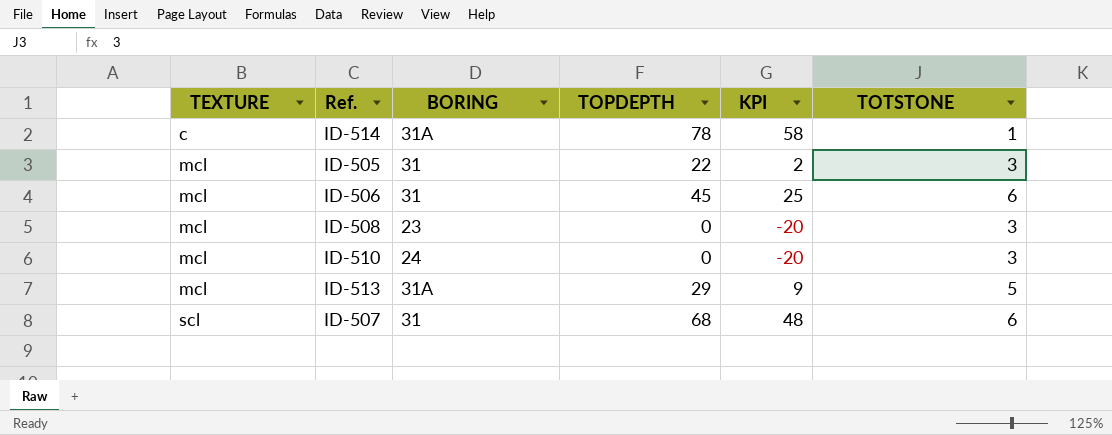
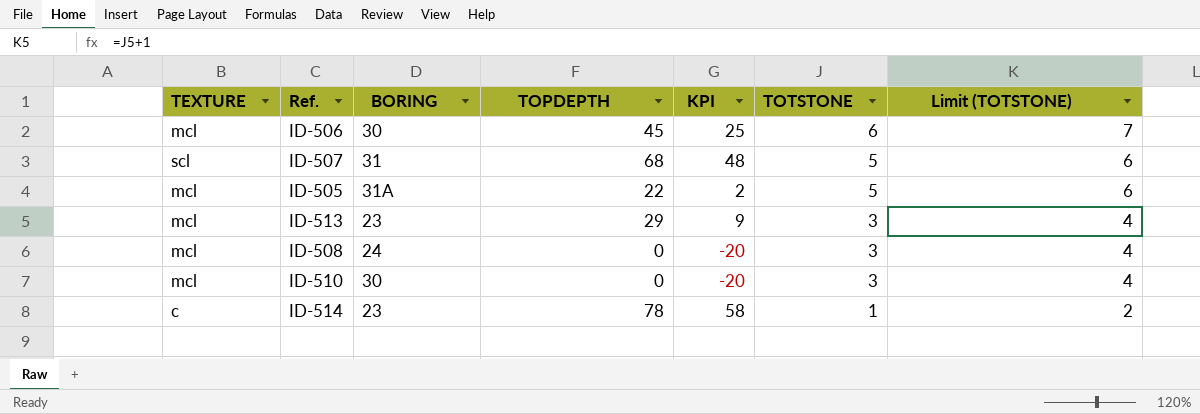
row order: TEXTURE ascending -> TOTSTONE descending
column Limit (TOTSTONE) | formula: none -> [TOTSTONE] + 1
ID-506 | BORING: 31 -> 30
ID-507 | TOTSTONE: 6 -> 5
ID-505 | BORING: 31 -> 31A
ID-505 | TOTSTONE: 3 -> 5
ID-513 | BORING: 31A -> 23
ID-513 | TOTSTONE: 5 -> 3
ID-508 | BORING: 23 -> 24
ID-510 | BORING: 24 -> 30
ID-514 | BORING: 31A -> 23

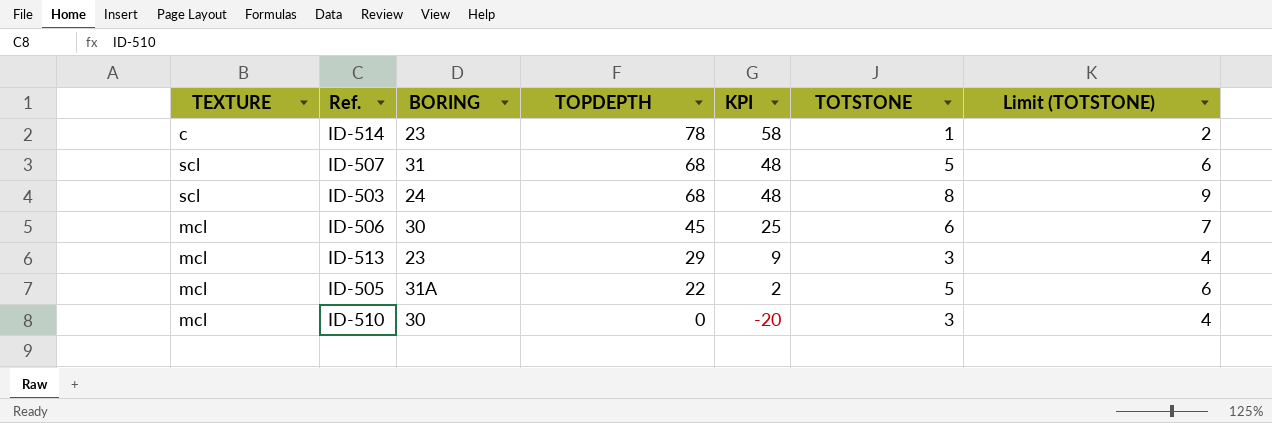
row order: TOTSTONE descending -> TOPDEPTH descending
row ID-508: mcl | 24 | 0 | -20 | 3 | 4 -> none
row ID-503: none -> scl | 24 | 68 | 48 | 8 | 9

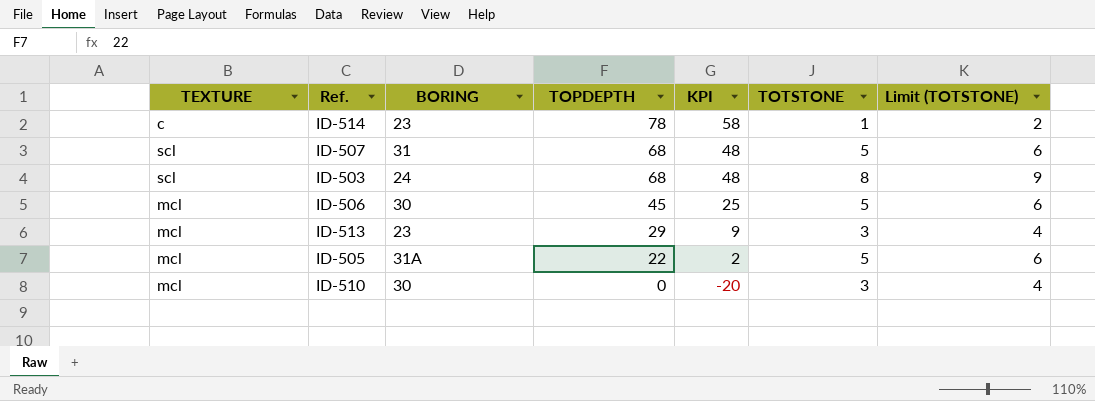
ID-506 | TOTSTONE: 6 -> 5
ID-506 | Limit (TOTSTONE): 7 -> 6

